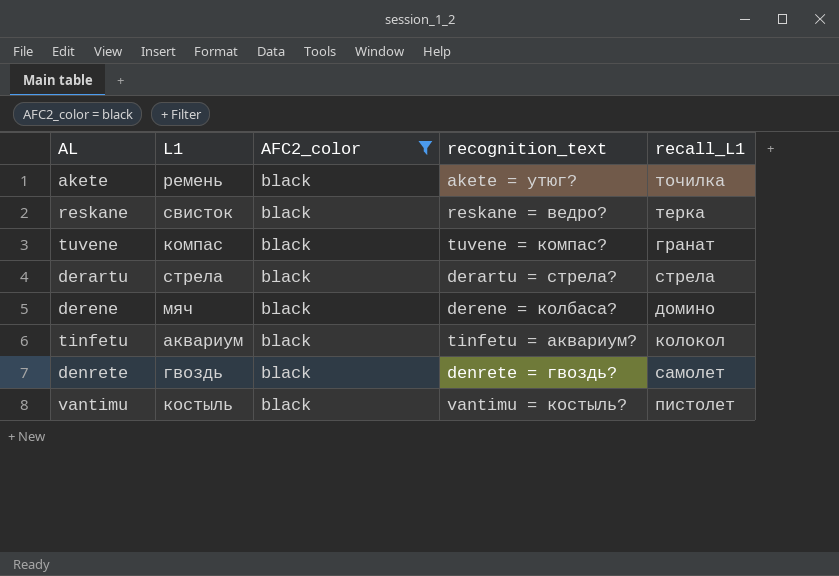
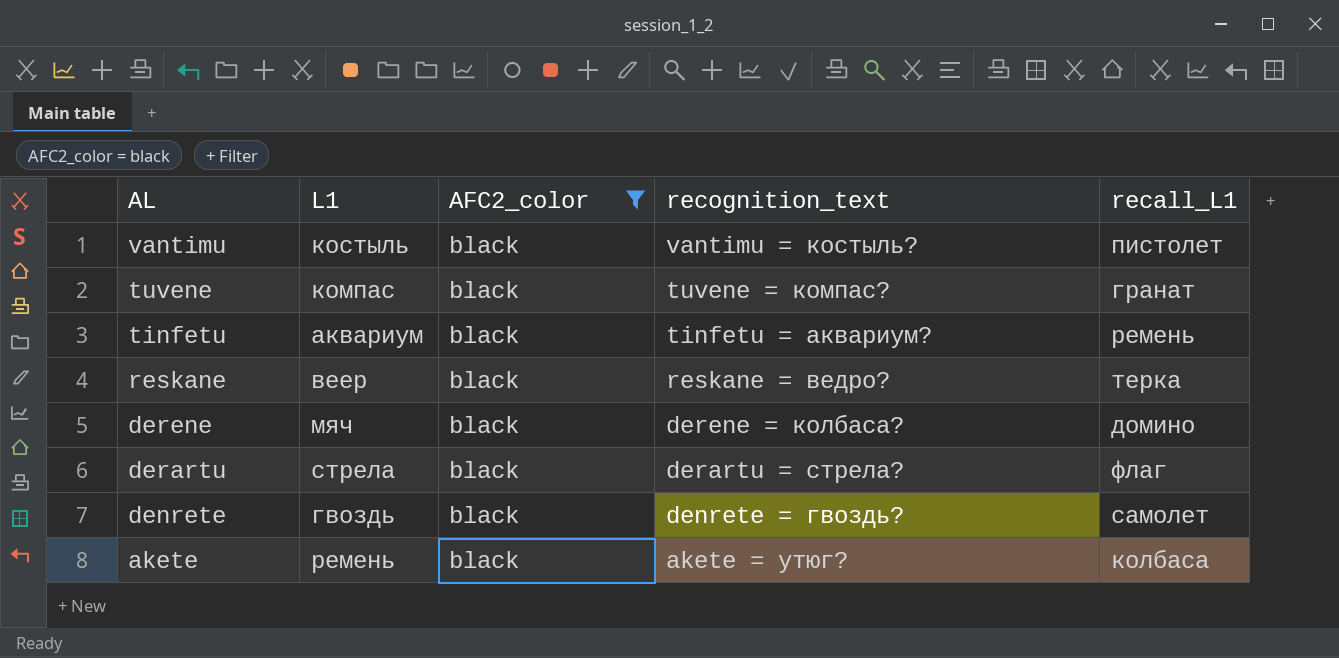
row order: none -> AL descending
tinfetu | recall_L1: колокол -> ремень
reskane | L1: свисток -> веер
derartu | recall_L1: стрела -> флаг
akete | recall_L1: точилка -> колбаса

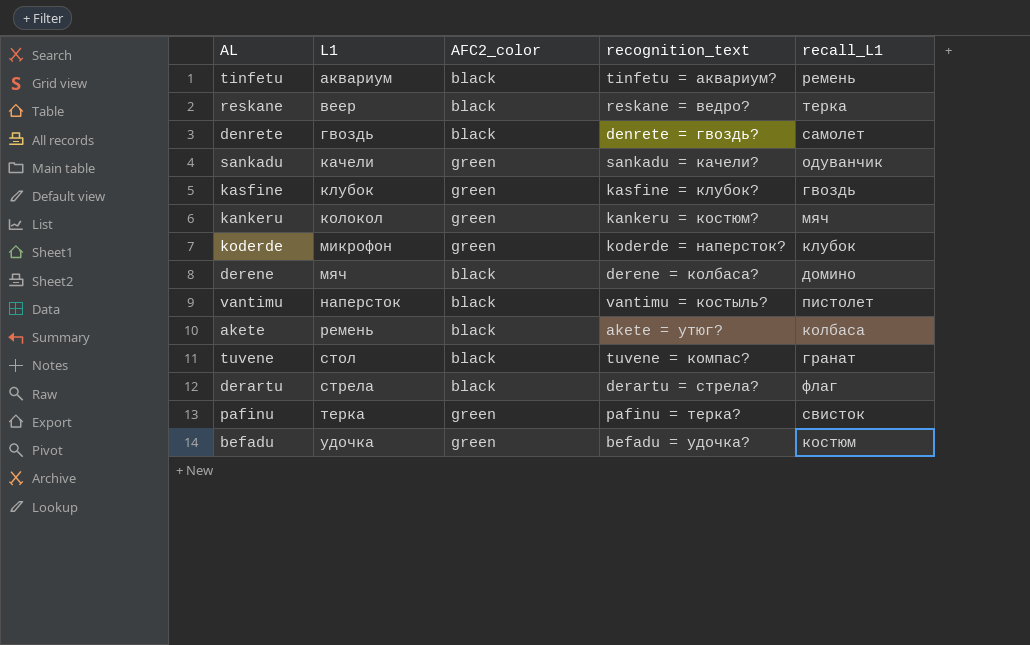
filter: AFC2_color = black -> none
row order: AL descending -> L1 ascending
vantimu | L1: костыль -> наперсток
tuvene | L1: компас -> стол

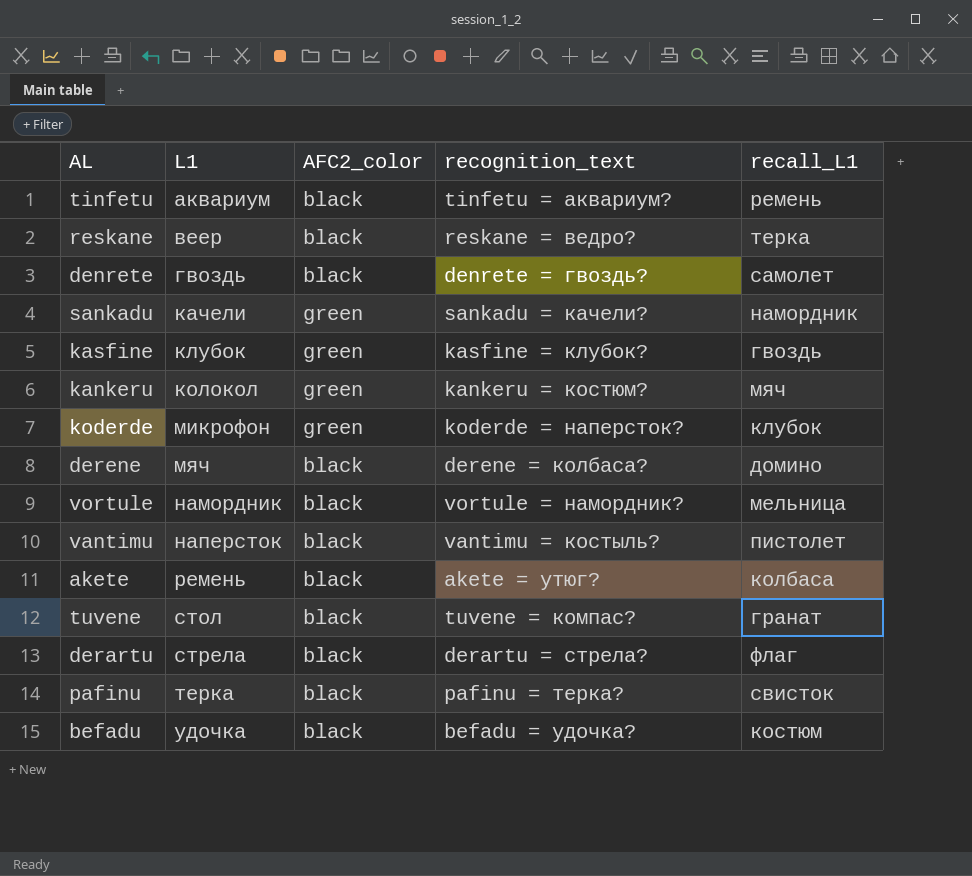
sankadu | recall_L1: одуванчик -> намордник
row vortule: none -> намордник | black | vortule = намордник? | мельница
pafinu | AFC2_color: green -> black
befadu | AFC2_color: green -> black

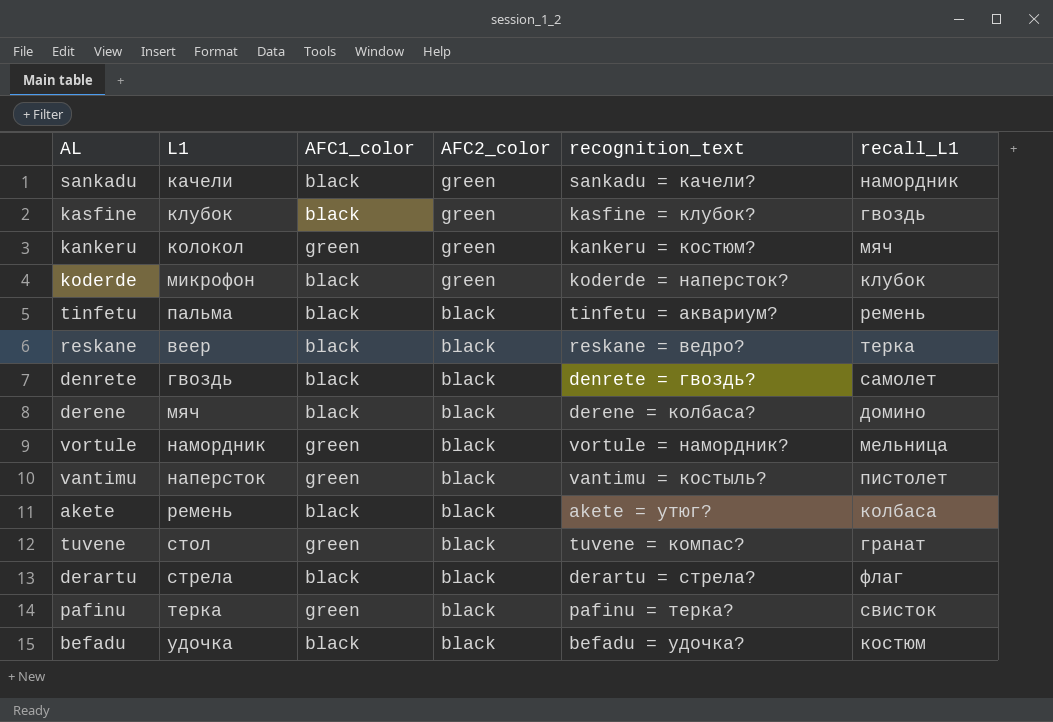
row order: L1 ascending -> AFC2_color descending
column AFC1_color | position: none -> 3
tinfetu | L1: аквариум -> пальма

